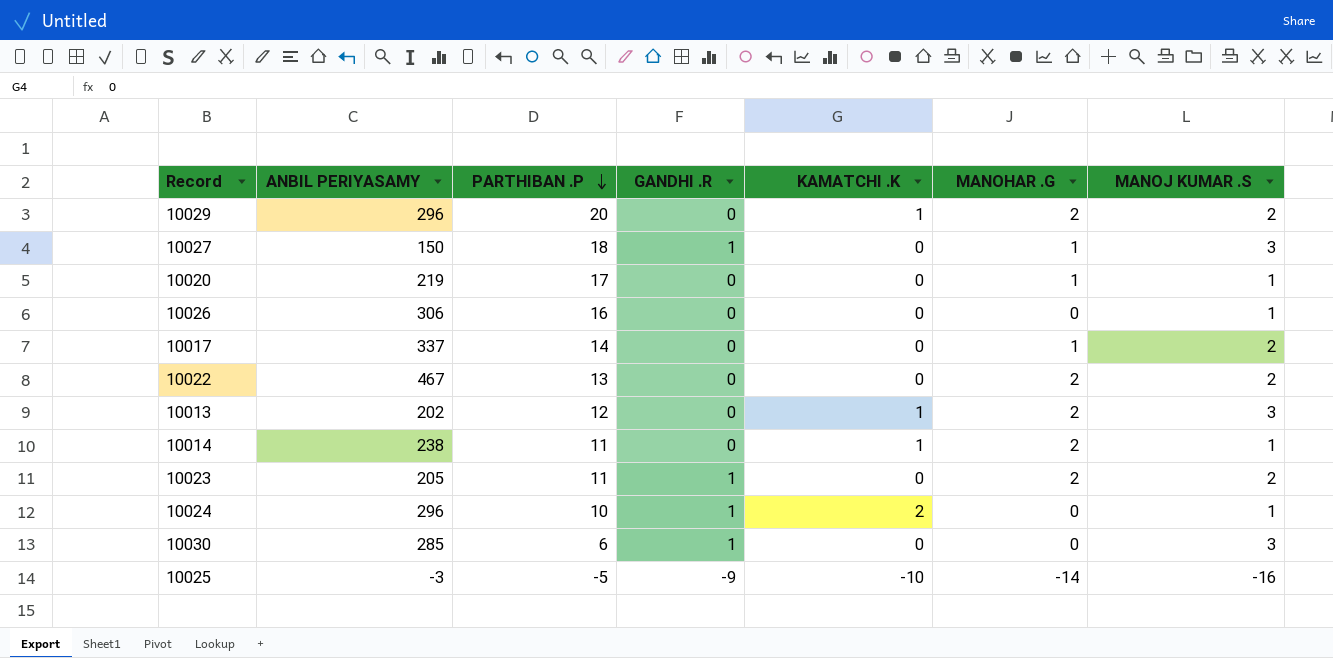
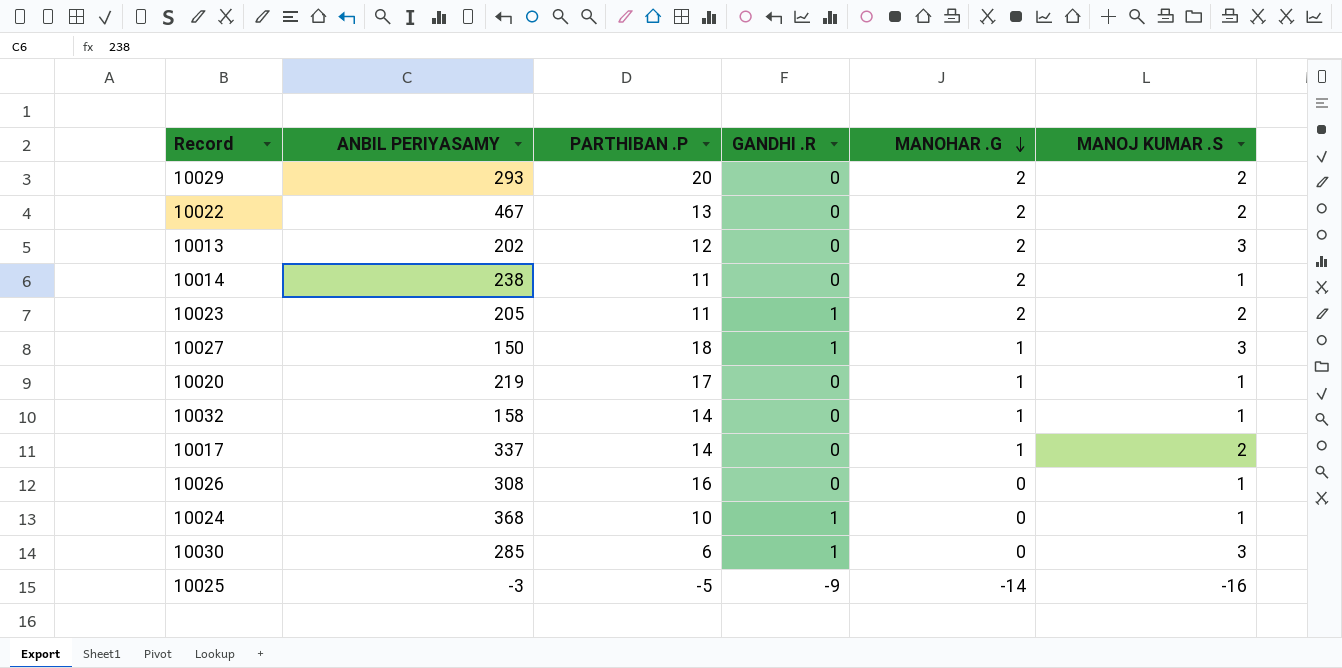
row order: PARTHIBAN .P descending -> MANOHAR .G descending
column KAMATCHI .K | position: 5 -> none
10029 | ANBIL PERIYASAMY: 296 -> 293
row 10032: none -> 158 | 14 | 0 | 1 | 1
10026 | ANBIL PERIYASAMY: 306 -> 308
10024 | ANBIL PERIYASAMY: 296 -> 368

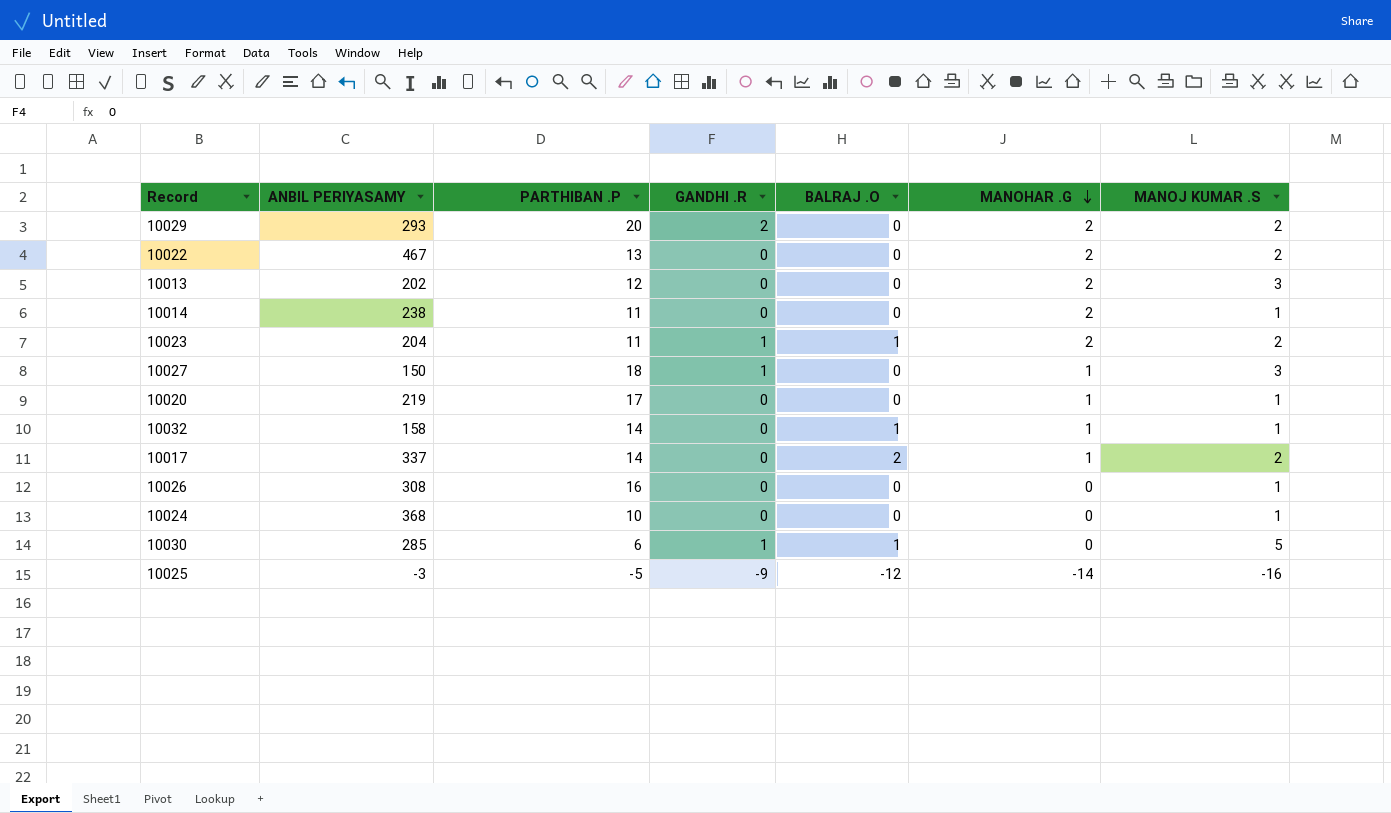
column BALRAJ .O | position: none -> 5
10029 | GANDHI .R: 0 -> 2
10023 | ANBIL PERIYASAMY: 205 -> 204
10024 | GANDHI .R: 1 -> 0
10030 | MANOJ KUMAR .S: 3 -> 5

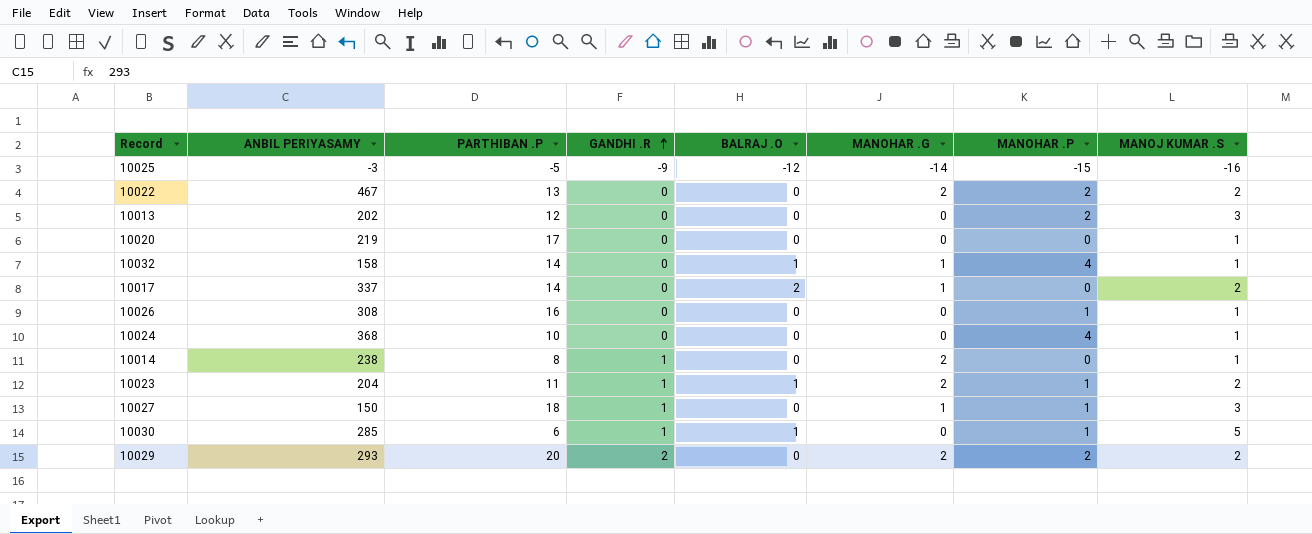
row order: MANOHAR .G descending -> GANDHI .R ascending
column MANOHAR .P | position: none -> 7
10013 | MANOHAR .G: 2 -> 0
10020 | MANOHAR .G: 1 -> 0
10014 | PARTHIBAN .P: 11 -> 8
10014 | GANDHI .R: 0 -> 1

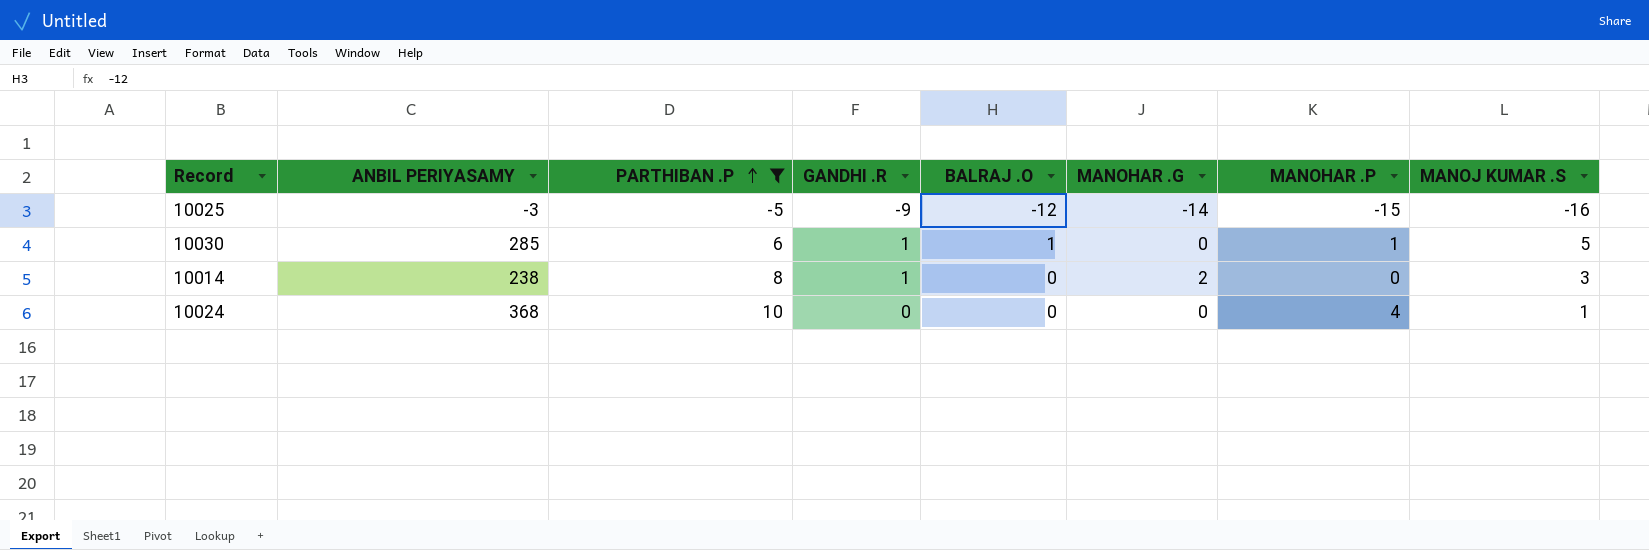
filter: none -> PARTHIBAN .P <= 10
row order: GANDHI .R ascending -> PARTHIBAN .P ascending
10014 | MANOJ KUMAR .S: 1 -> 3

